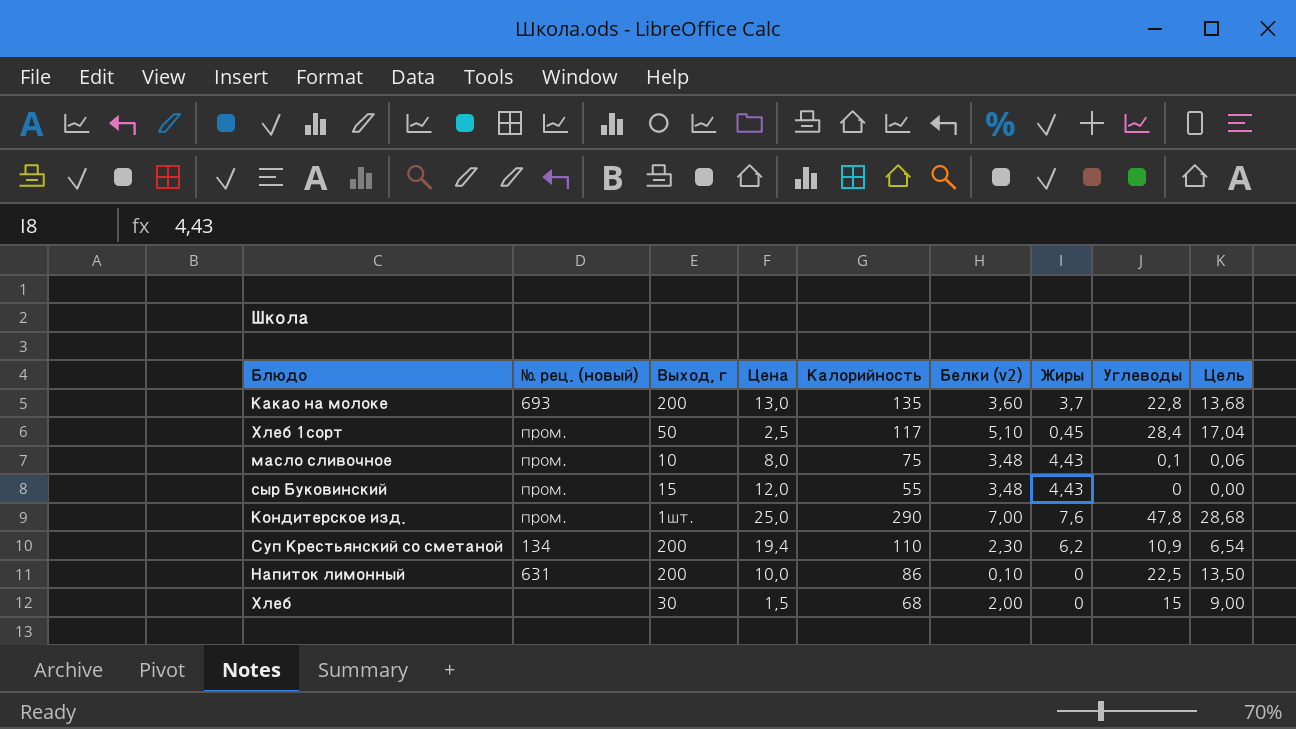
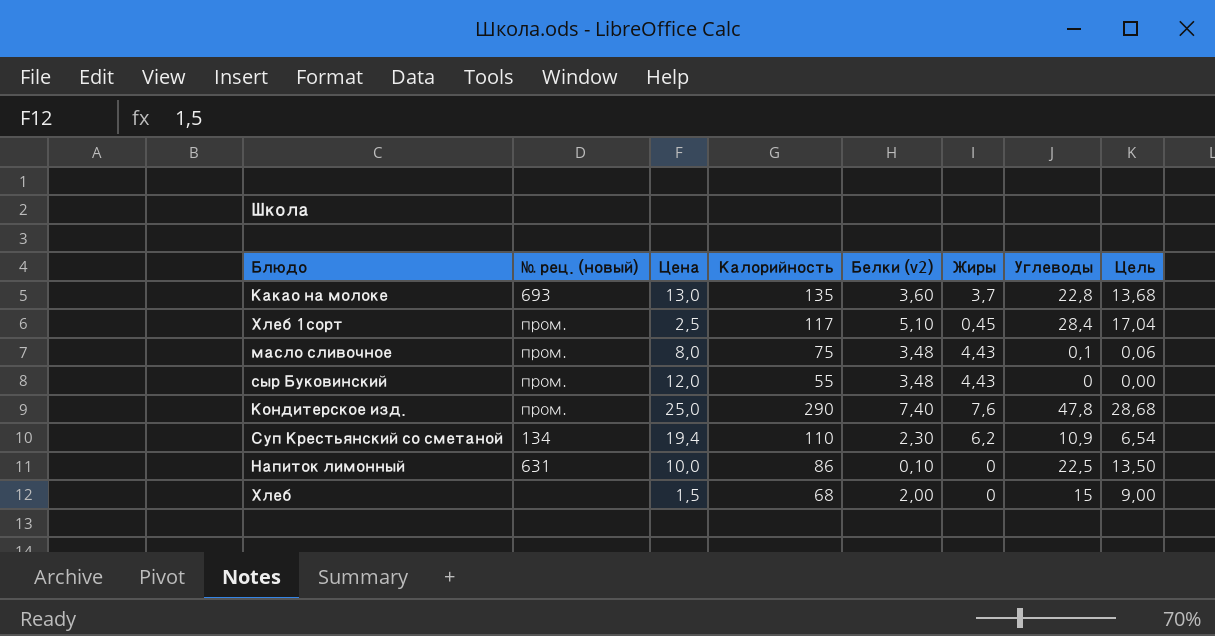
column Выход, г | position: 3 -> none
Кондитерское изд. | Белки (v2): 7,00 -> 7,40

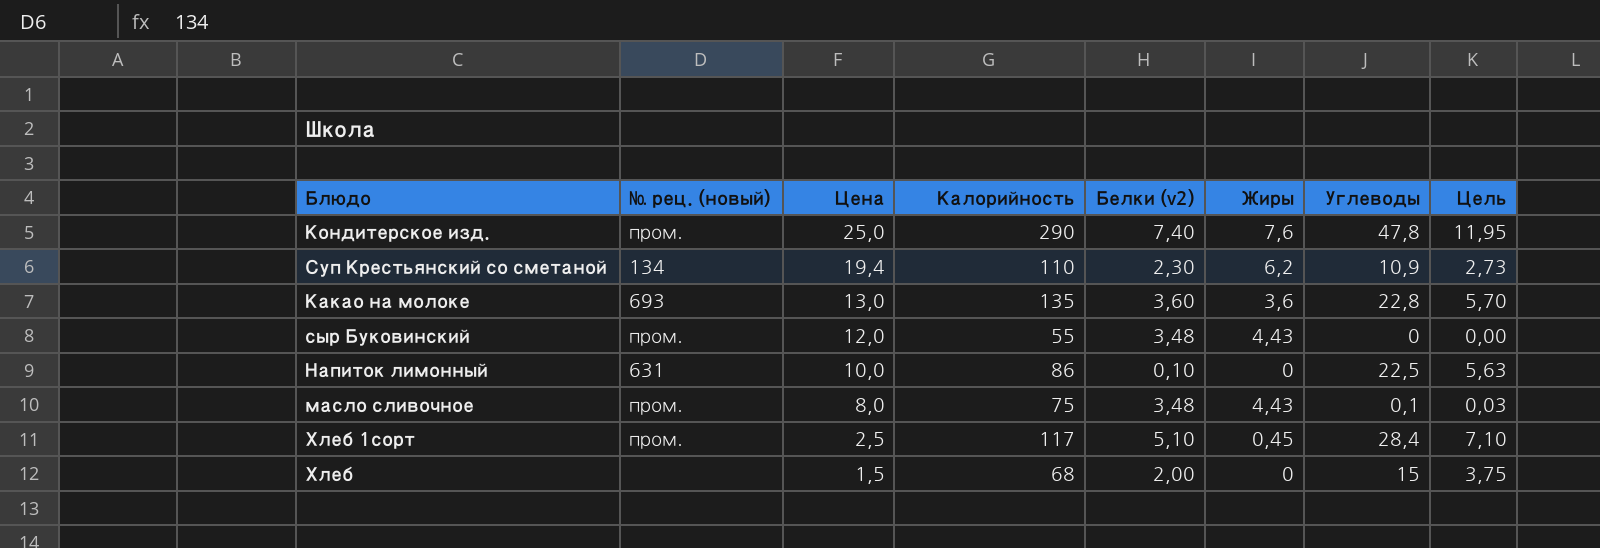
row order: none -> Цена descending
column Цель | formula: [Углеводы] * 0,6 -> [Углеводы] * 0,25
Какао на молоке | Жиры: 3,7 -> 3,6

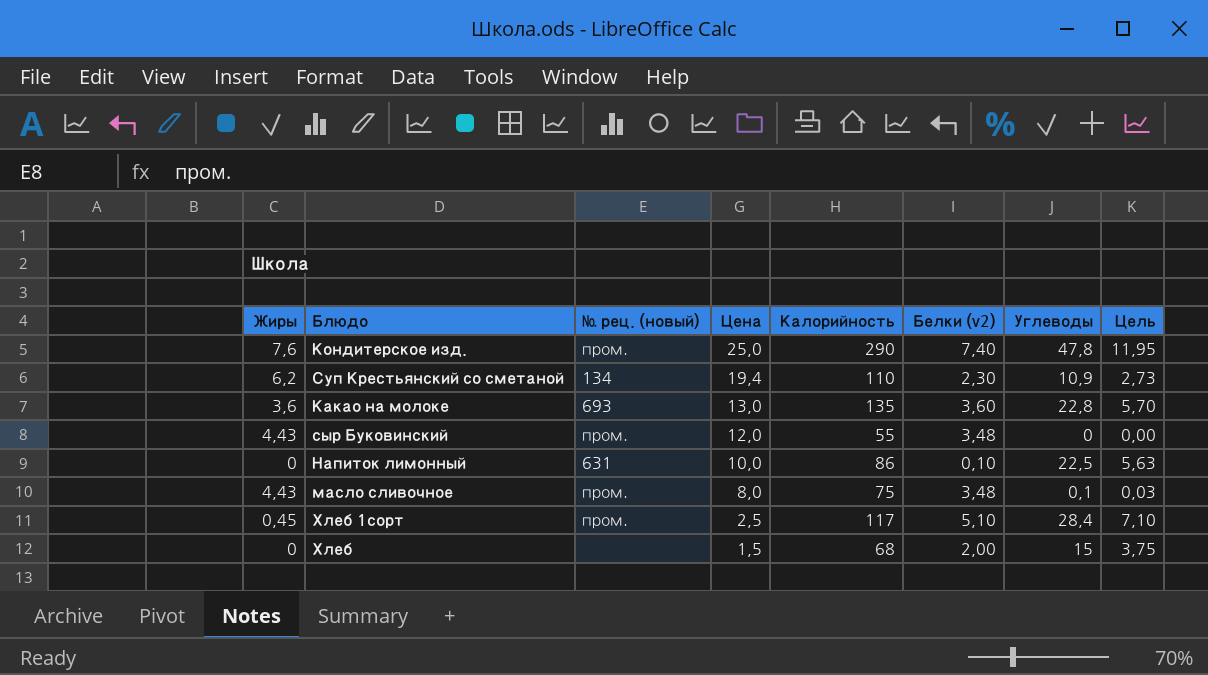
column Жиры | position: 6 -> 1

